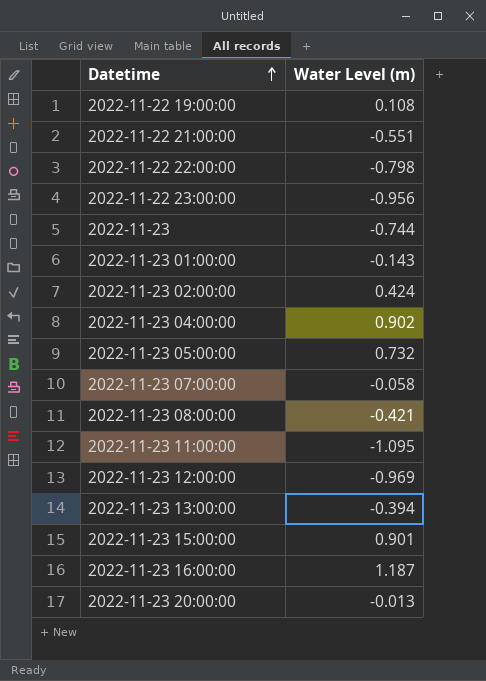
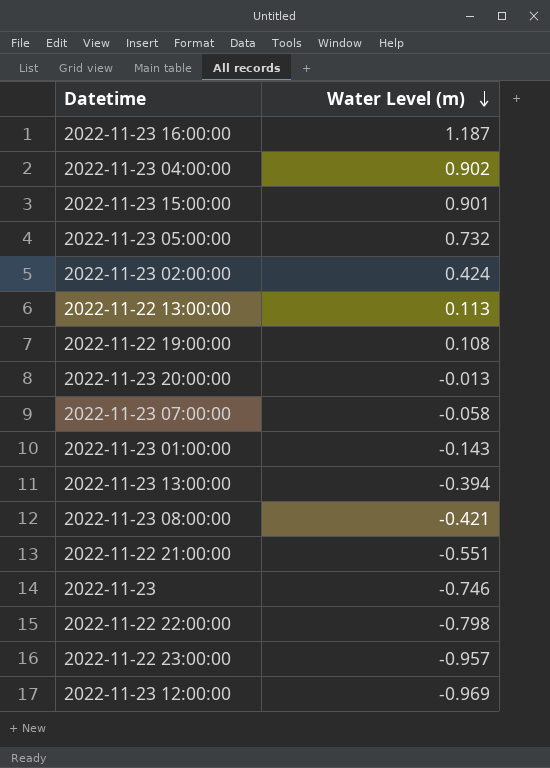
row order: Datetime ascending -> Water Level (m) descending
row 2022-11-23 11:00:00: -1.095 -> none
row 2022-11-22 13:00:00: none -> 0.113
2022-11-23 | Water Level (m): -0.744 -> -0.746
2022-11-22 23:00:00 | Water Level (m): -0.956 -> -0.957

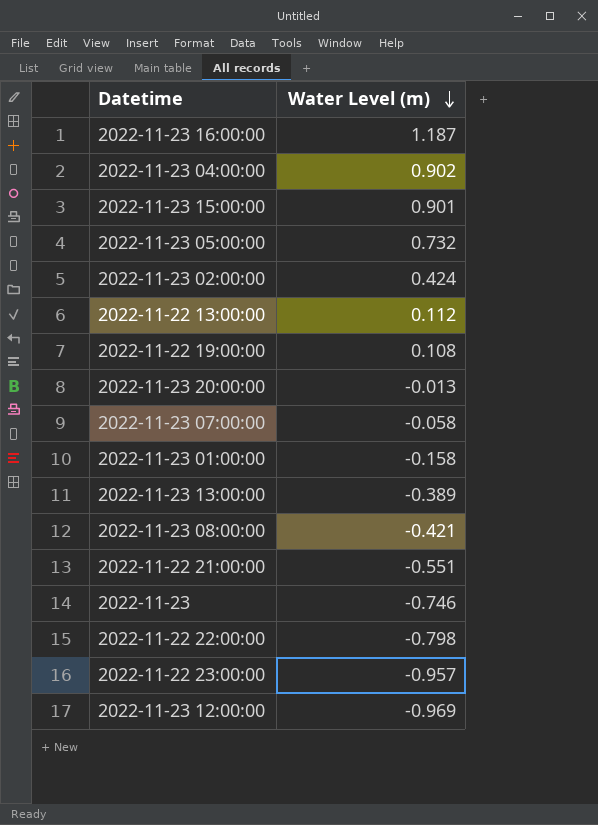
2022-11-22 13:00:00 | Water Level (m): 0.113 -> 0.112
2022-11-23 01:00:00 | Water Level (m): -0.143 -> -0.158
2022-11-23 13:00:00 | Water Level (m): -0.394 -> -0.389

